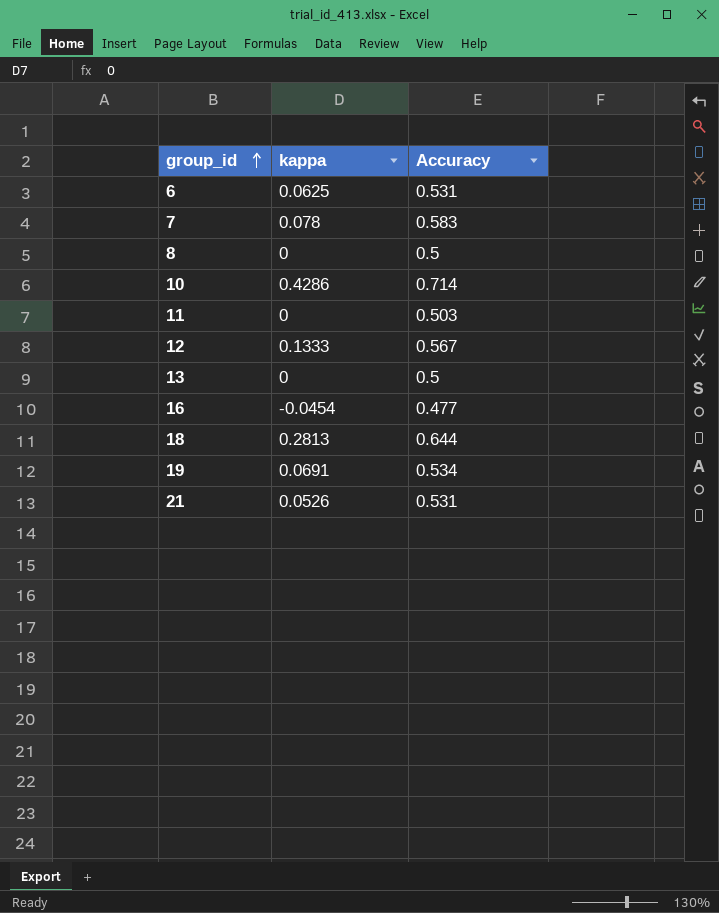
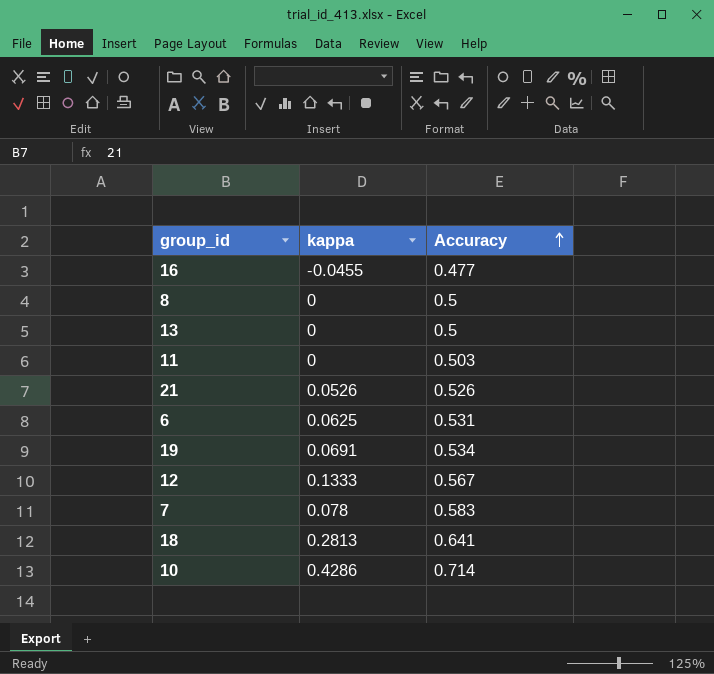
row order: group_id ascending -> Accuracy ascending
16 | kappa: -0.0454 -> -0.0455
21 | Accuracy: 0.531 -> 0.526
18 | Accuracy: 0.644 -> 0.641

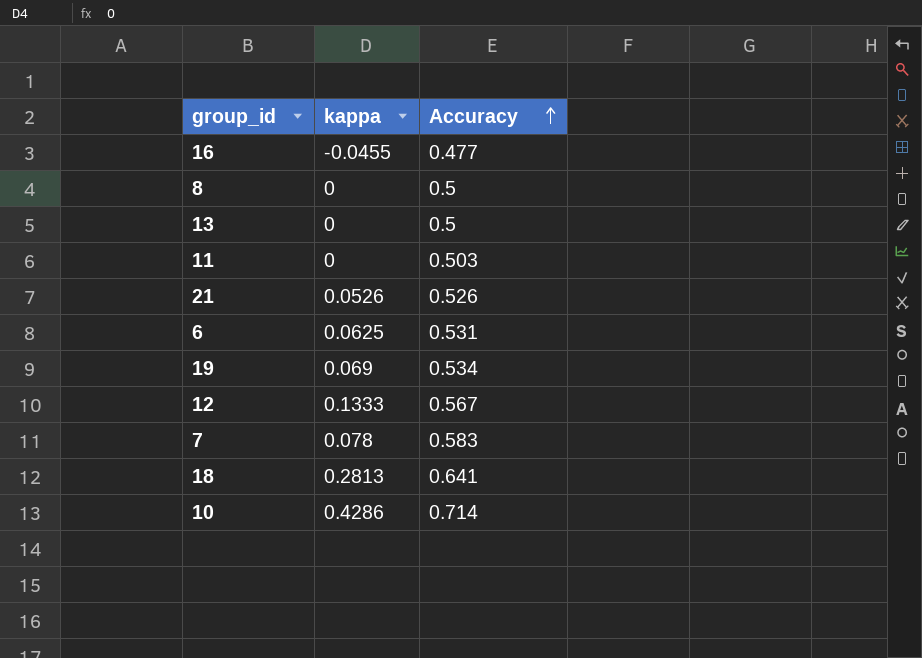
19 | kappa: 0.0691 -> 0.069

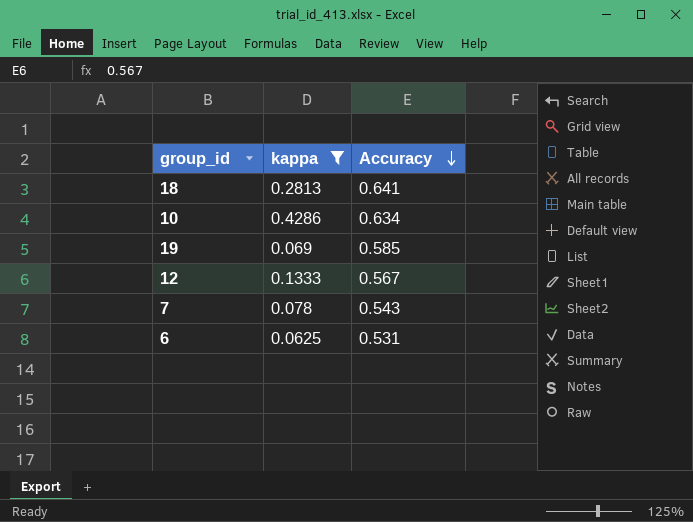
filter: none -> kappa >= 0.0625
row order: Accuracy ascending -> Accuracy descending
10 | Accuracy: 0.714 -> 0.634
19 | Accuracy: 0.534 -> 0.585
7 | Accuracy: 0.583 -> 0.543

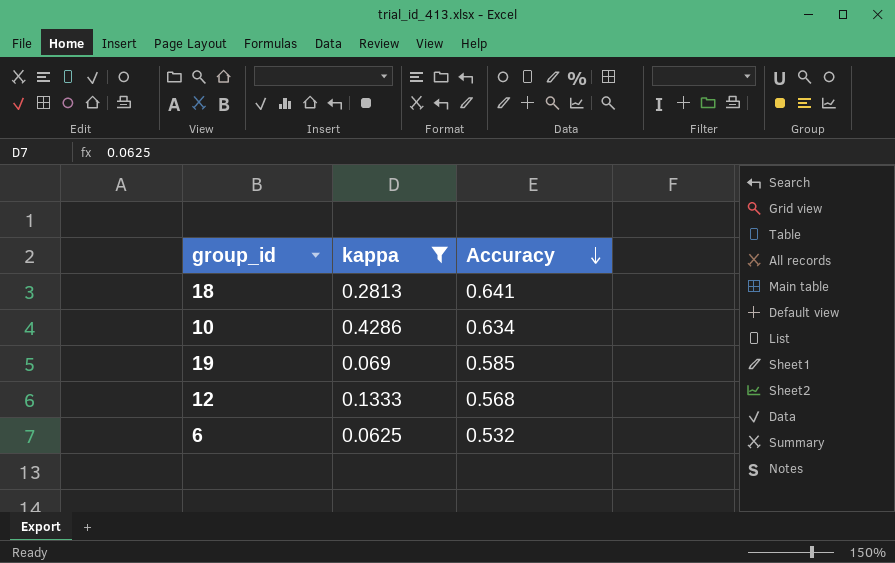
row 7: 0.078 | 0.543 -> none
12 | Accuracy: 0.567 -> 0.568
6 | Accuracy: 0.531 -> 0.532

